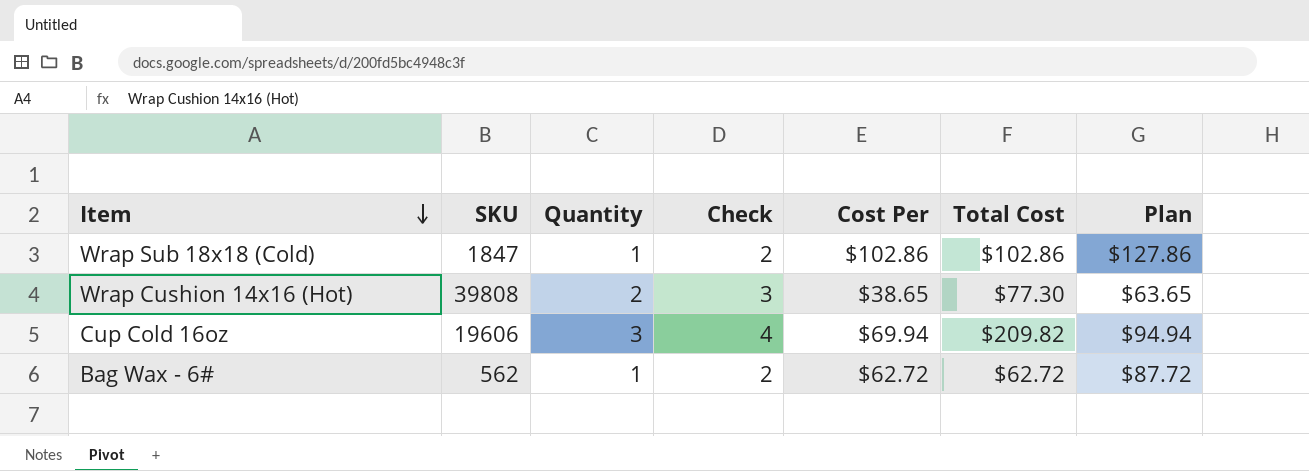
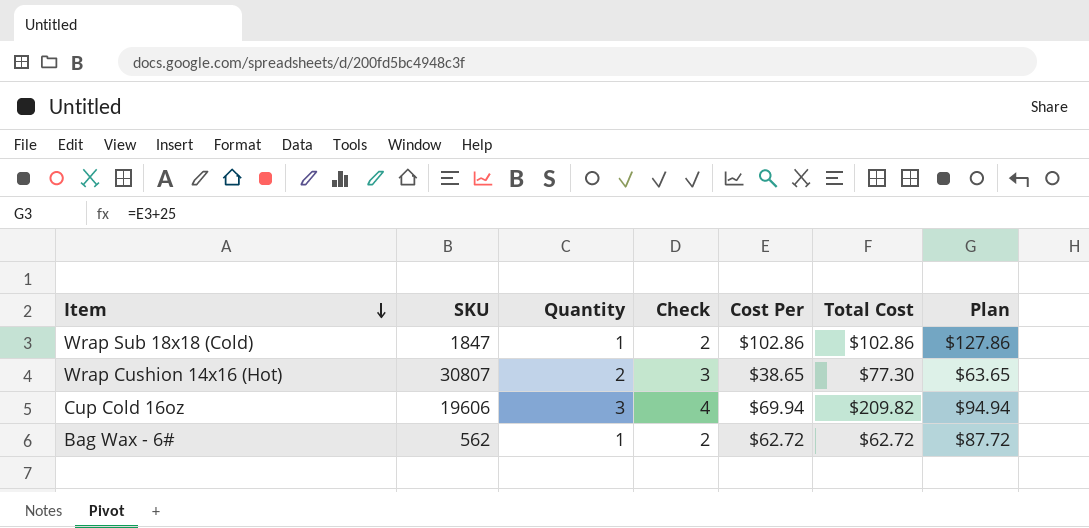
Wrap Cushion 14x16 (Hot) | SKU: 39808 -> 30807

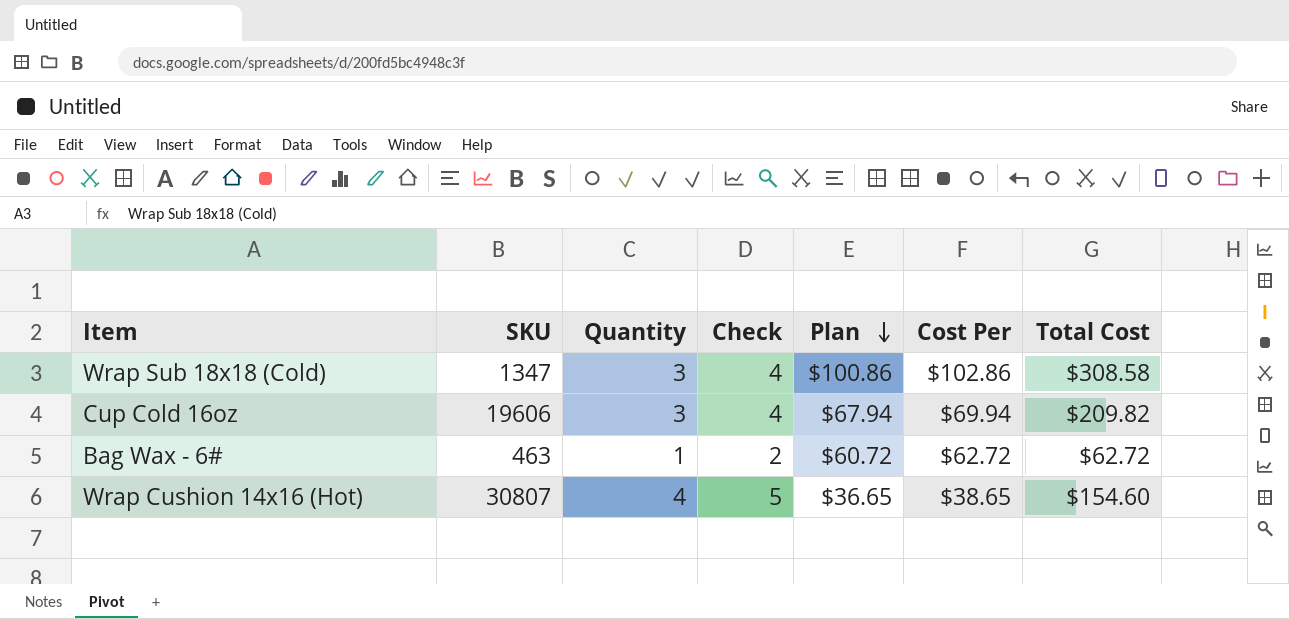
row order: Item descending -> Plan descending
column Plan | formula: [Cost Per] + 25 -> [Cost Per] - 2
column Plan | position: 7 -> 5
Wrap Sub 18x18 (Cold) | SKU: 1847 -> 1347
Wrap Sub 18x18 (Cold) | Quantity: 1 -> 3
Wrap Sub 18x18 (Cold) | Check: 2 -> 4
Wrap Sub 18x18 (Cold) | Total Cost: $102.86 -> $308.58
Bag Wax - 6# | SKU: 562 -> 463
Wrap Cushion 14x16 (Hot) | Quantity: 2 -> 4
Wrap Cushion 14x16 (Hot) | Check: 3 -> 5
Wrap Cushion 14x16 (Hot) | Total Cost: $77.30 -> $154.60

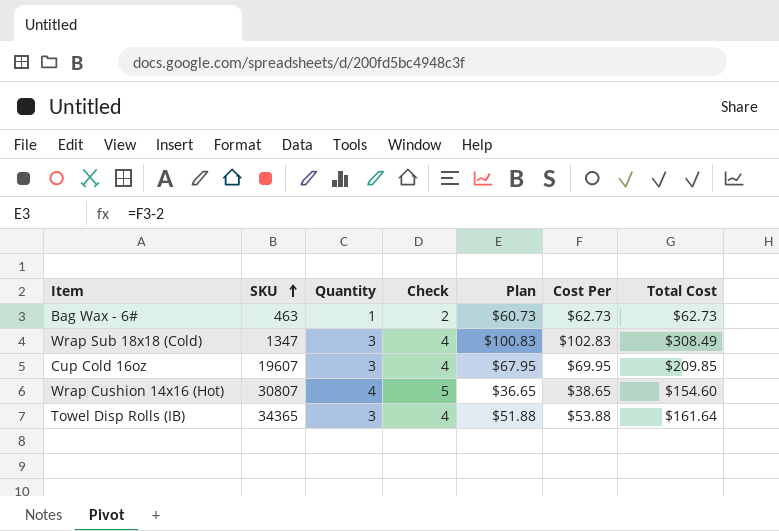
row order: Plan descending -> SKU ascending
Bag Wax - 6# | Plan: $60.72 -> $60.73
Bag Wax - 6# | Cost Per: $62.72 -> $62.73
Bag Wax - 6# | Total Cost: $62.72 -> $62.73
Wrap Sub 18x18 (Cold) | Plan: $100.86 -> $100.83
Wrap Sub 18x18 (Cold) | Cost Per: $102.86 -> $102.83
Wrap Sub 18x18 (Cold) | Total Cost: $308.58 -> $308.49
Cup Cold 16oz | SKU: 19606 -> 19607
Cup Cold 16oz | Plan: $67.94 -> $67.95
Cup Cold 16oz | Cost Per: $69.94 -> $69.95
Cup Cold 16oz | Total Cost: $209.82 -> $209.85
row Towel Disp Rolls (IB): none -> 34365 | 3 | 4 | $51.88 | $53.88 | $161.64

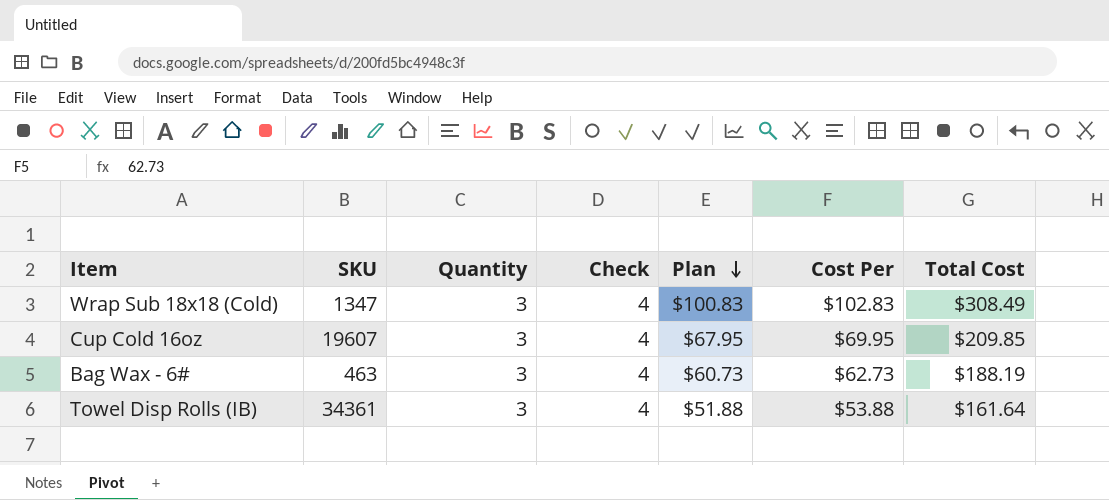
row order: SKU ascending -> Plan descending
row Wrap Cushion 14x16 (Hot): 30807 | 4 | 5 | $36.65 | $38.65 | $154.60 -> none
Bag Wax - 6# | Quantity: 1 -> 3
Bag Wax - 6# | Check: 2 -> 4
Bag Wax - 6# | Total Cost: $62.73 -> $188.19
Towel Disp Rolls (IB) | SKU: 34365 -> 34361

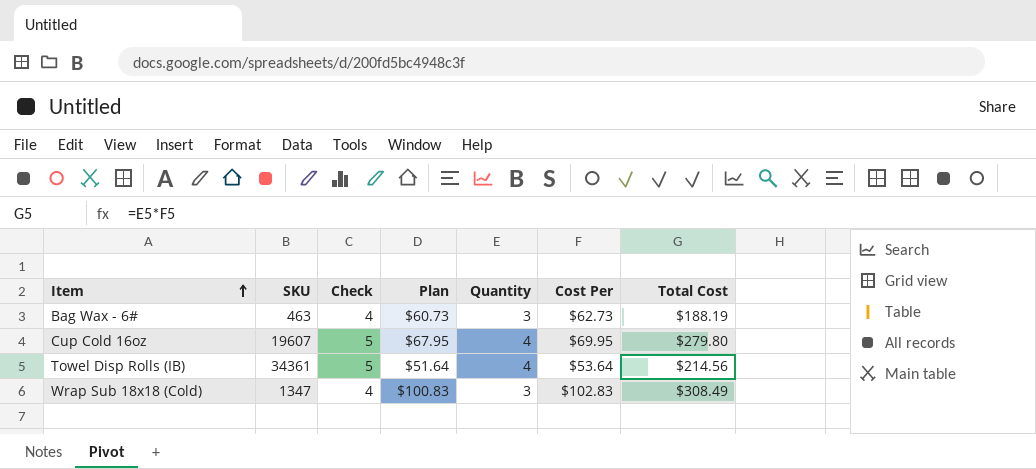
row order: Plan descending -> Item ascending
column Quantity | position: 3 -> 5
Cup Cold 16oz | Check: 4 -> 5
Cup Cold 16oz | Quantity: 3 -> 4
Cup Cold 16oz | Total Cost: $209.85 -> $279.80
Towel Disp Rolls (IB) | Check: 4 -> 5
Towel Disp Rolls (IB) | Plan: $51.88 -> $51.64
Towel Disp Rolls (IB) | Quantity: 3 -> 4
Towel Disp Rolls (IB) | Cost Per: $53.88 -> $53.64
Towel Disp Rolls (IB) | Total Cost: $161.64 -> $214.56

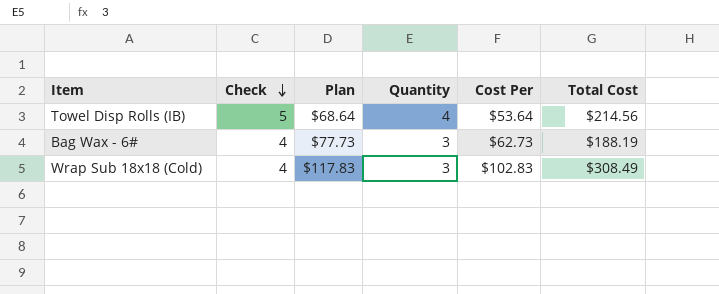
row order: Item ascending -> Check descending
column SKU | position: 2 -> none
column Plan | formula: [Cost Per] - 2 -> [Cost Per] + 15
row Cup Cold 16oz: 19607 | 5 | $67.95 | 4 | $69.95 | $279.80 -> none

